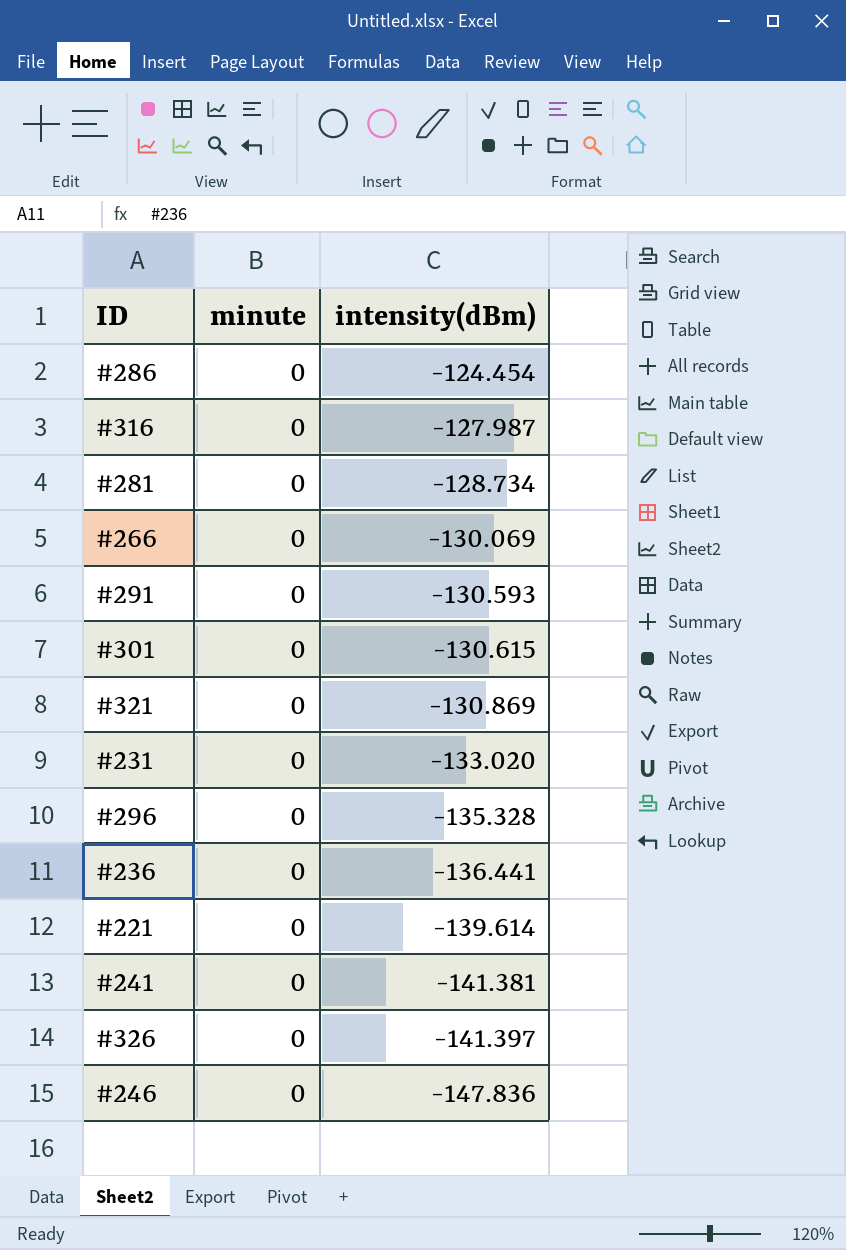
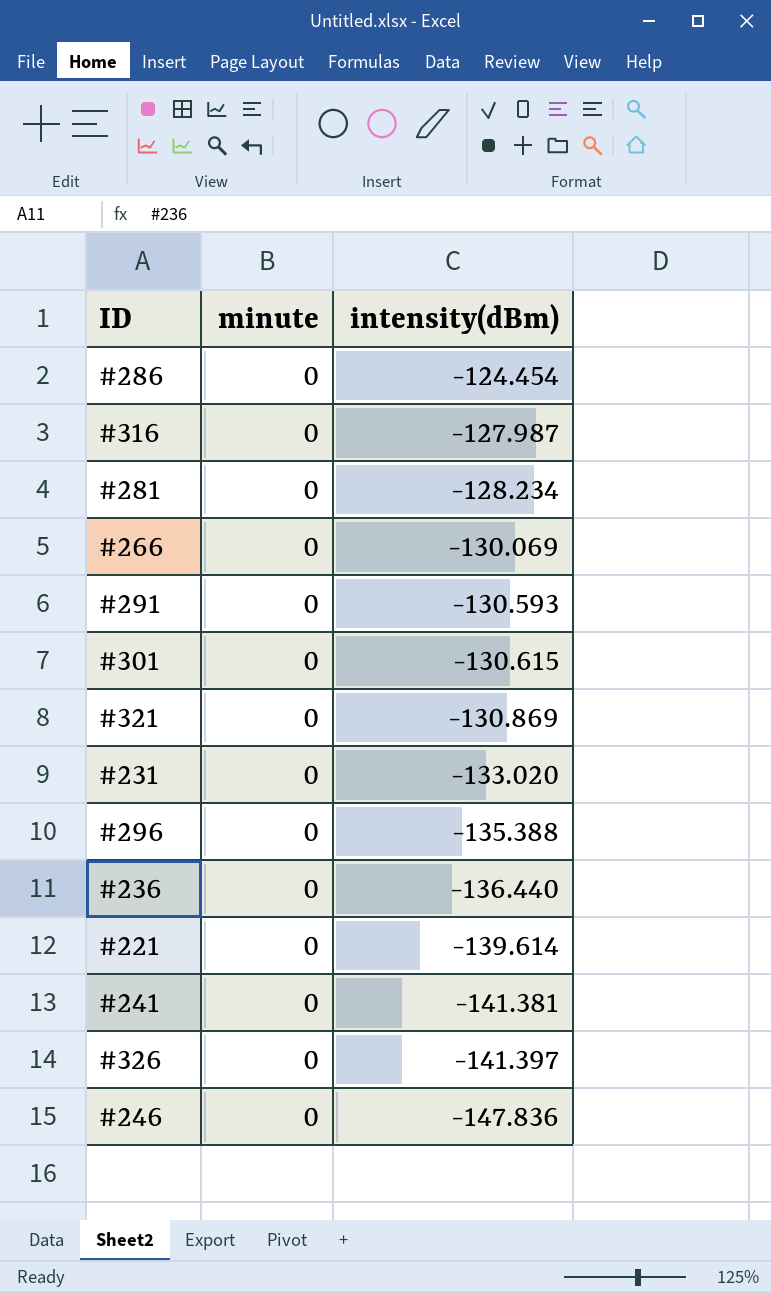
#281 | intensity(dBm): -128.734 -> -128.234
#296 | intensity(dBm): -135.328 -> -135.388
#236 | intensity(dBm): -136.441 -> -136.440

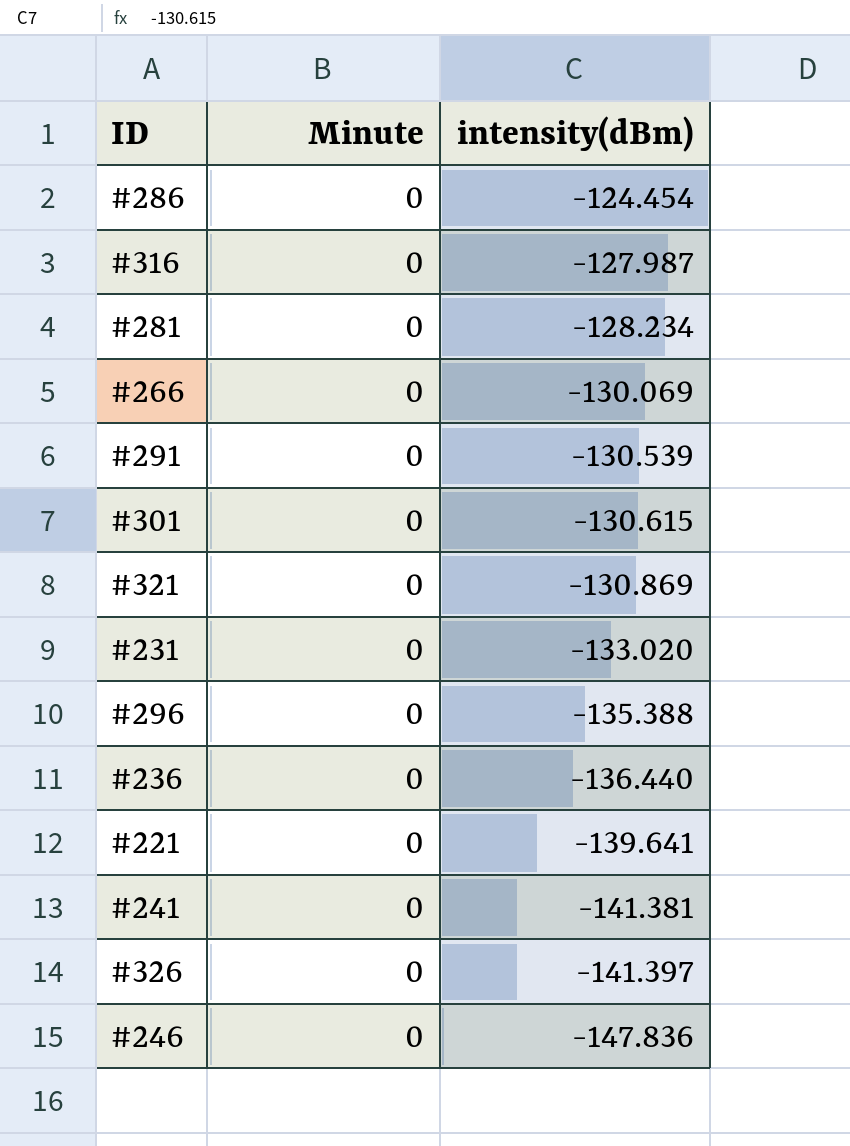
column name: minute -> Minute
#291 | intensity(dBm): -130.593 -> -130.539
#221 | intensity(dBm): -139.614 -> -139.641

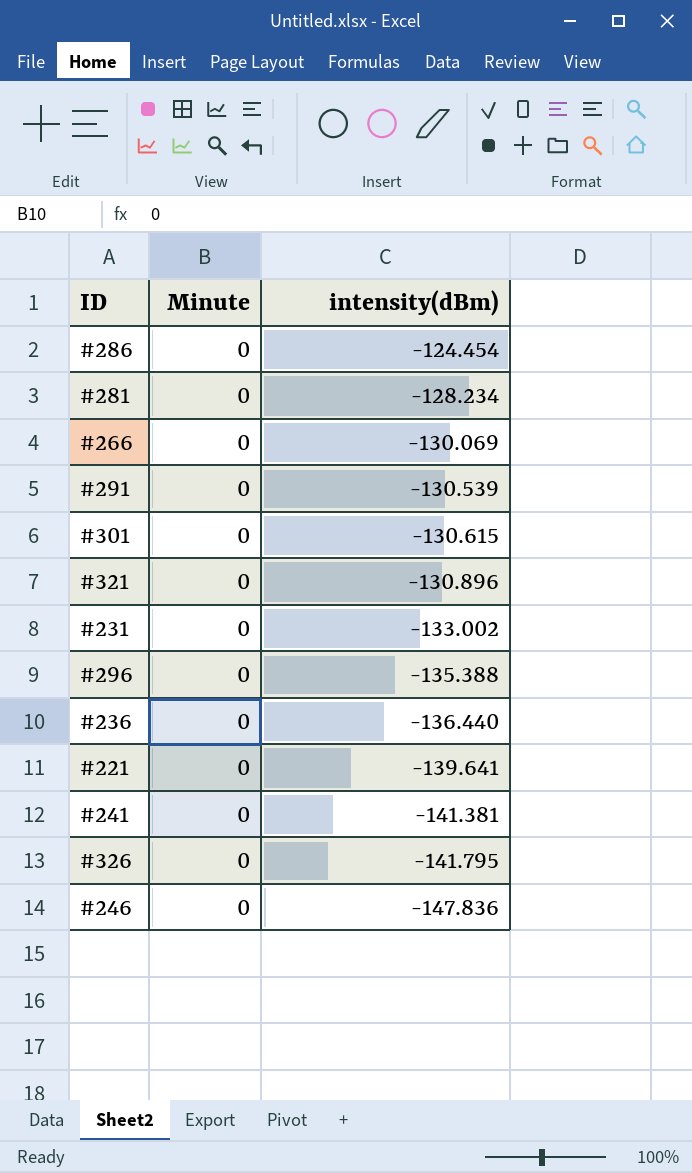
row #316: 0 | -127.987 -> none
#321 | intensity(dBm): -130.869 -> -130.896
#231 | intensity(dBm): -133.020 -> -133.002
#326 | intensity(dBm): -141.397 -> -141.795

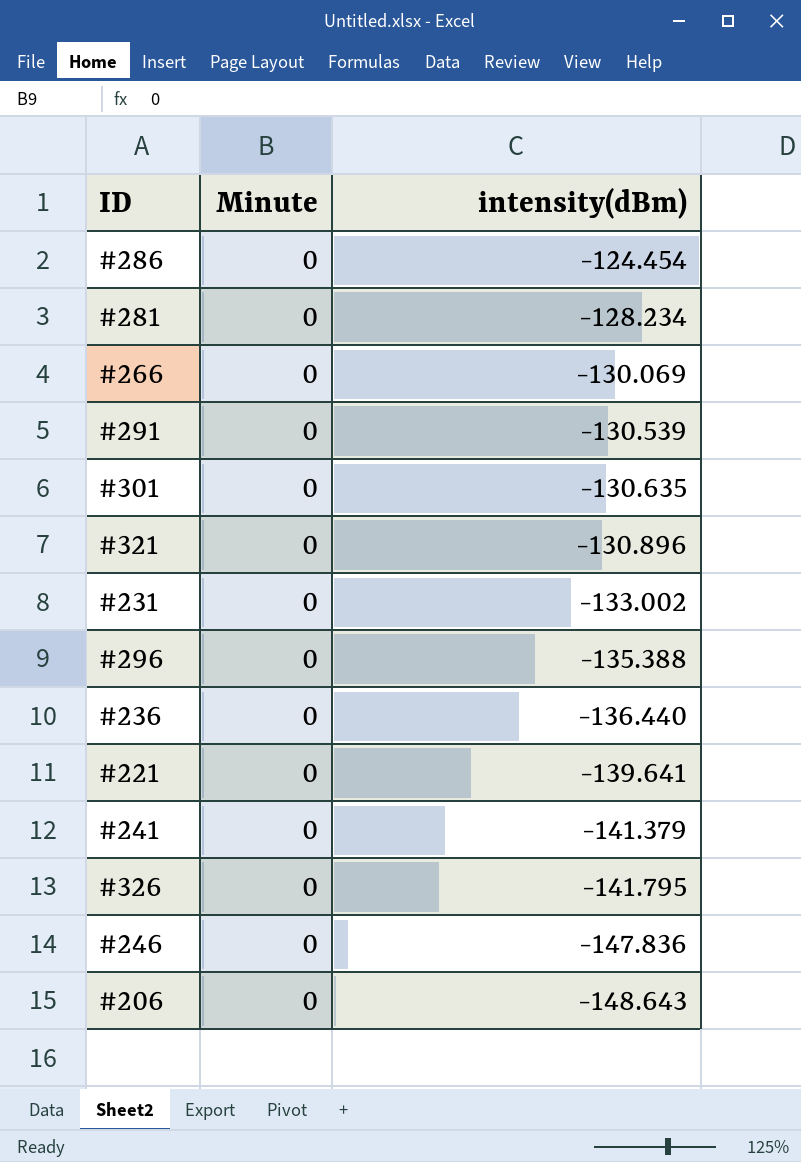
#301 | intensity(dBm): -130.615 -> -130.635
#241 | intensity(dBm): -141.381 -> -141.379
row #206: none -> 0 | -148.643

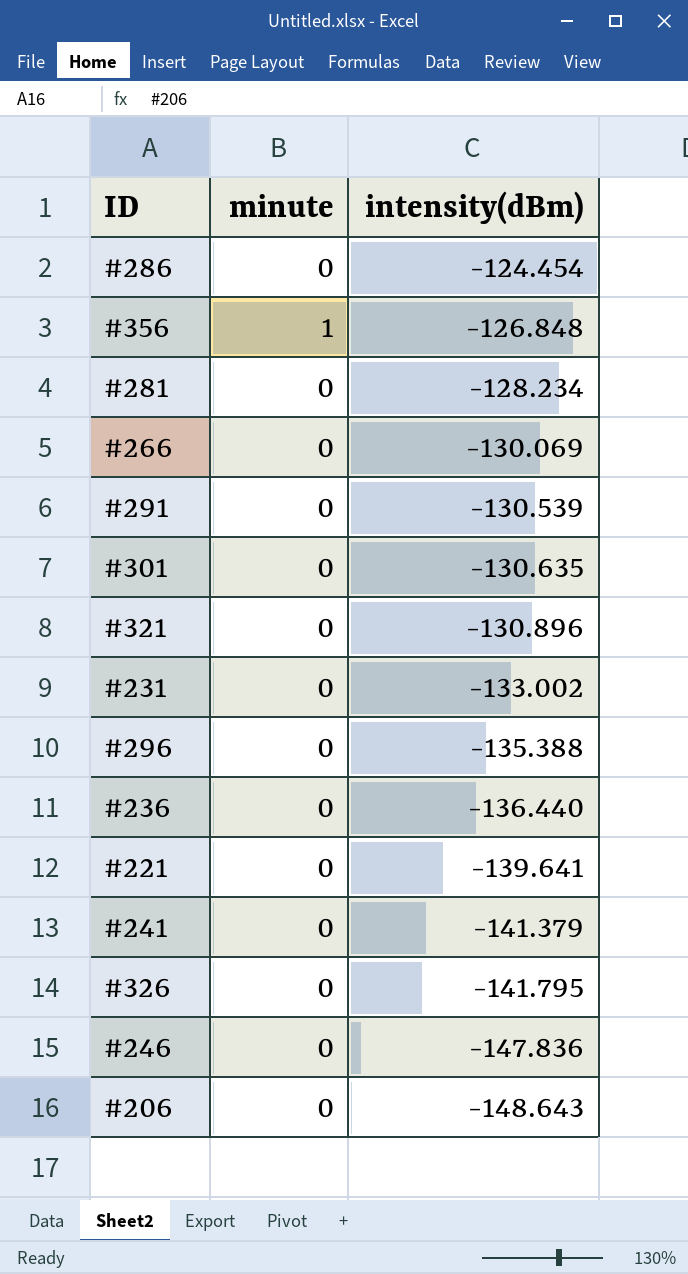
column name: Minute -> minute
row #356: none -> 1 | -126.848

